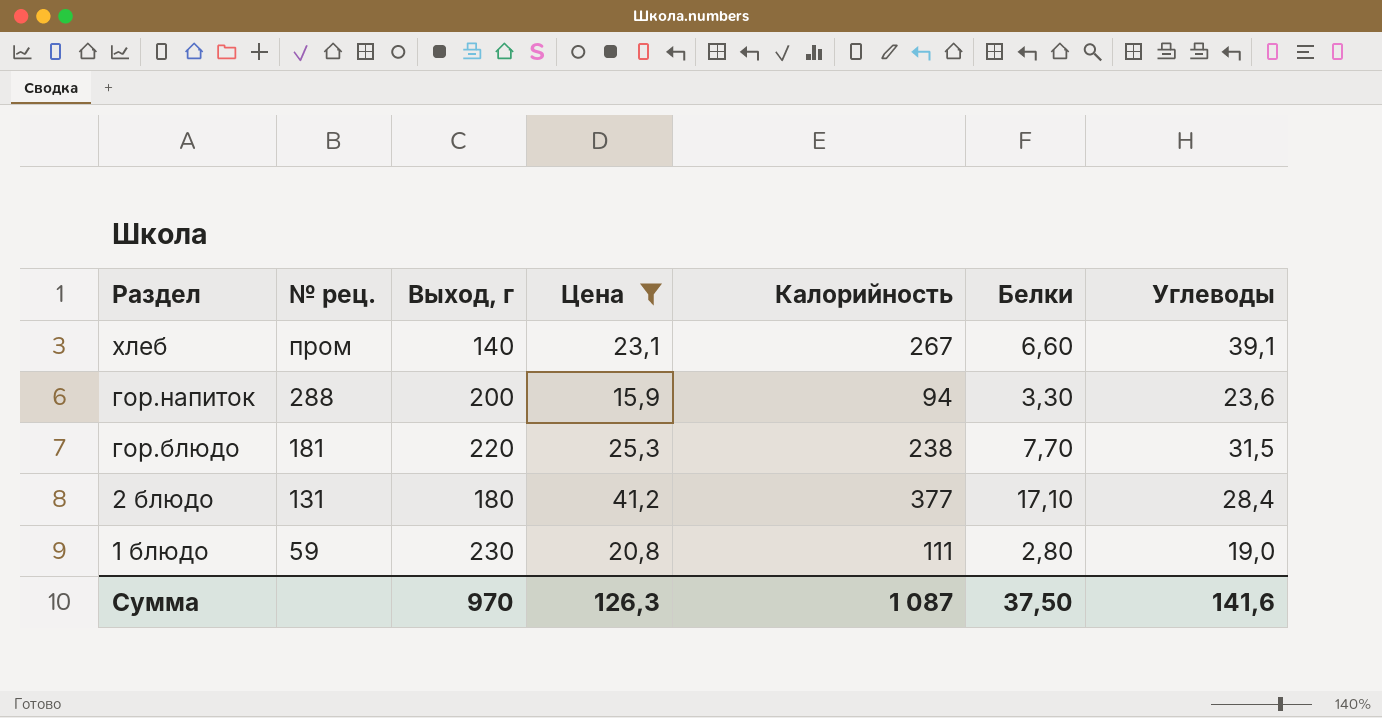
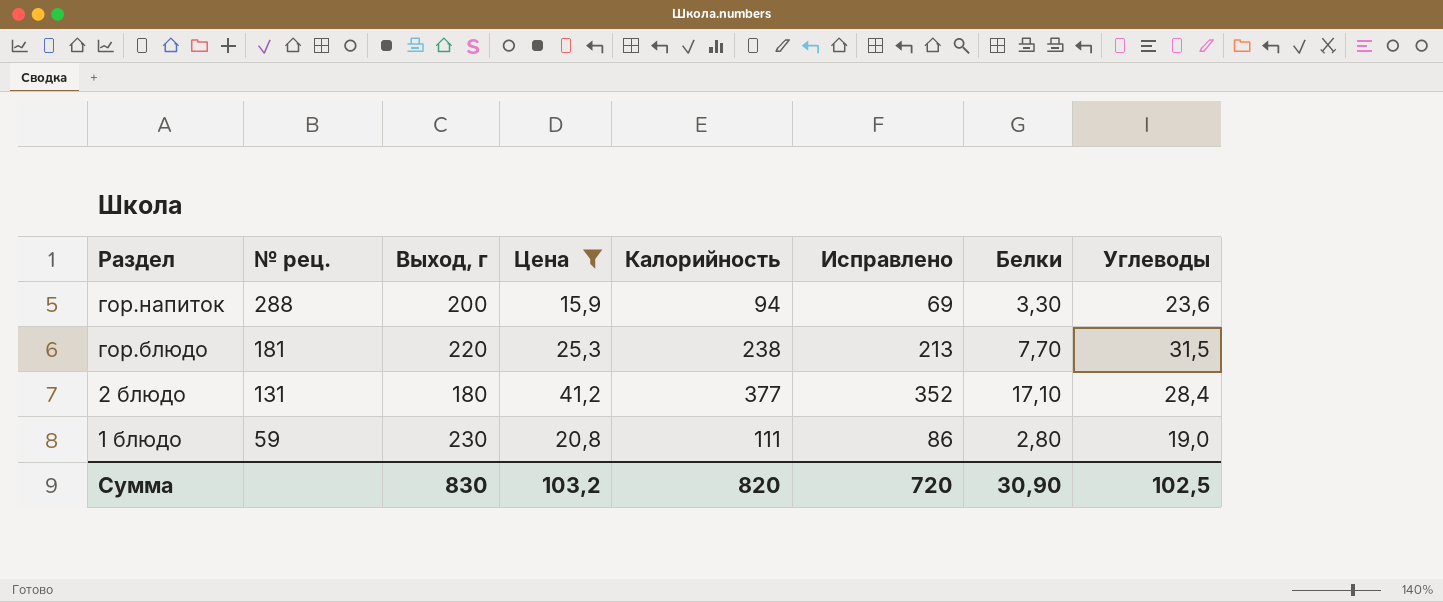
column Исправлено | formula: none -> [Калорийность] - 25
row хлеб: пром | 140 | 23,1 | 267 | 6,60 | 39,1 -> none
Сумма | Выход, г: 970 -> 830
Сумма | Цена: 126,3 -> 103,2
Сумма | Калорийность: 1 087 -> 820
Сумма | Белки: 37,50 -> 30,90
Сумма | Углеводы: 141,6 -> 102,5

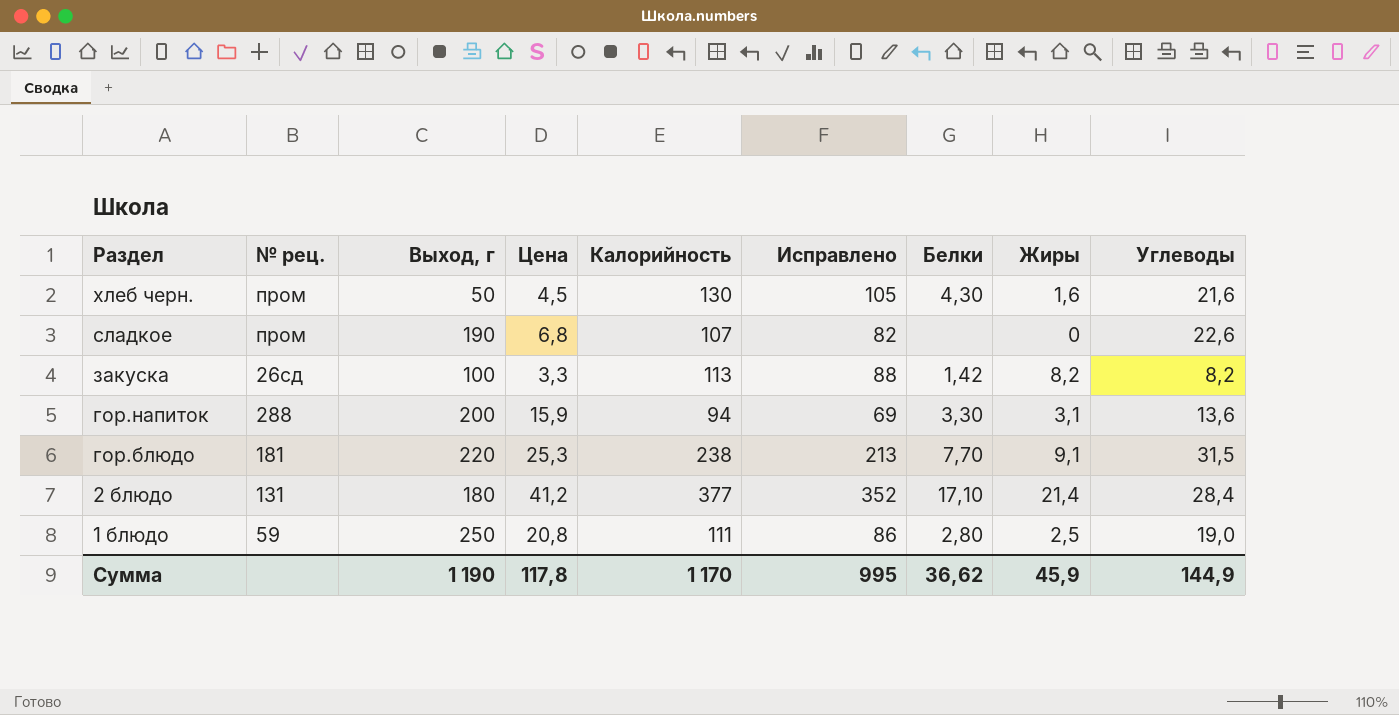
filter: Цена >= 15,9 -> none
column Жиры | position: none -> 8
гор.напиток | Углеводы: 23,6 -> 13,6
1 блюдо | Выход, г: 230 -> 250
Сумма | Выход, г: 830 -> 1 190
Сумма | Цена: 103,2 -> 117,8
Сумма | Калорийность: 820 -> 1 170
Сумма | Исправлено: 720 -> 995
Сумма | Белки: 30,90 -> 36,62
Сумма | Углеводы: 102,5 -> 144,9

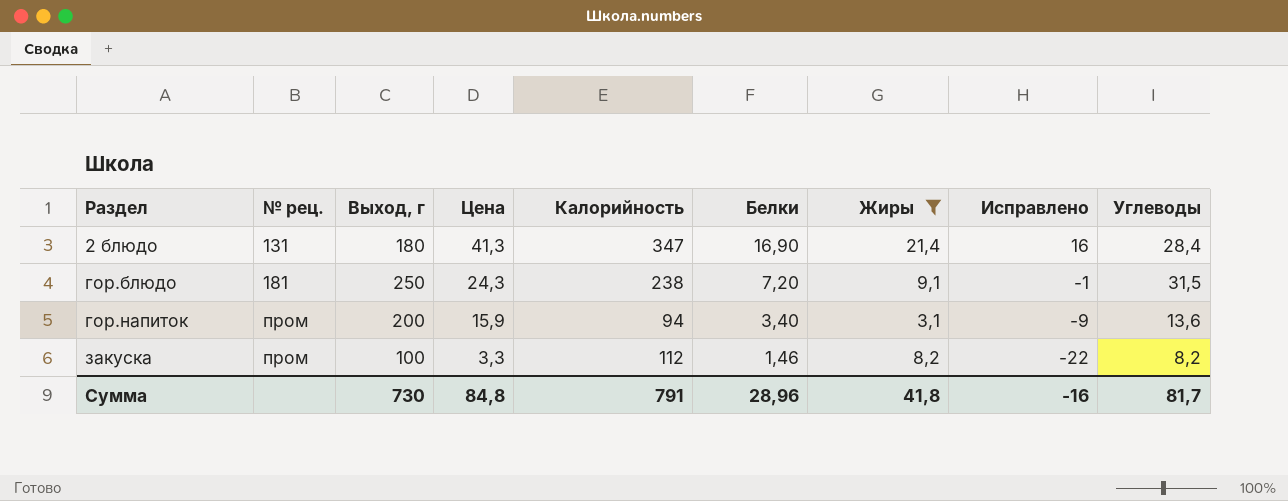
filter: none -> Жиры >= 3,1
row order: Раздел descending -> Раздел ascending
column Исправлено | formula: [Калорийность] - 25 -> [Цена] - 25
column Исправлено | position: 6 -> 8
2 блюдо | Цена: 41,2 -> 41,3
2 блюдо | Калорийность: 377 -> 347
2 блюдо | Белки: 17,10 -> 16,90
гор.блюдо | Выход, г: 220 -> 250
гор.блюдо | Цена: 25,3 -> 24,3
гор.блюдо | Белки: 7,70 -> 7,20
гор.напиток | № рец.: 288 -> пром
гор.напиток | Белки: 3,30 -> 3,40
закуска | № рец.: 26сд -> пром
закуска | Калорийность: 113 -> 112
закуска | Белки: 1,42 -> 1,46
Сумма | Выход, г: 1 190 -> 730
Сумма | Цена: 117,8 -> 84,8
Сумма | Калорийность: 1 170 -> 791
Сумма | Белки: 36,62 -> 28,96
Сумма | Жиры: 45,9 -> 41,8
Сумма | Исправлено: 995 -> -16
Сумма | Углеводы: 144,9 -> 81,7

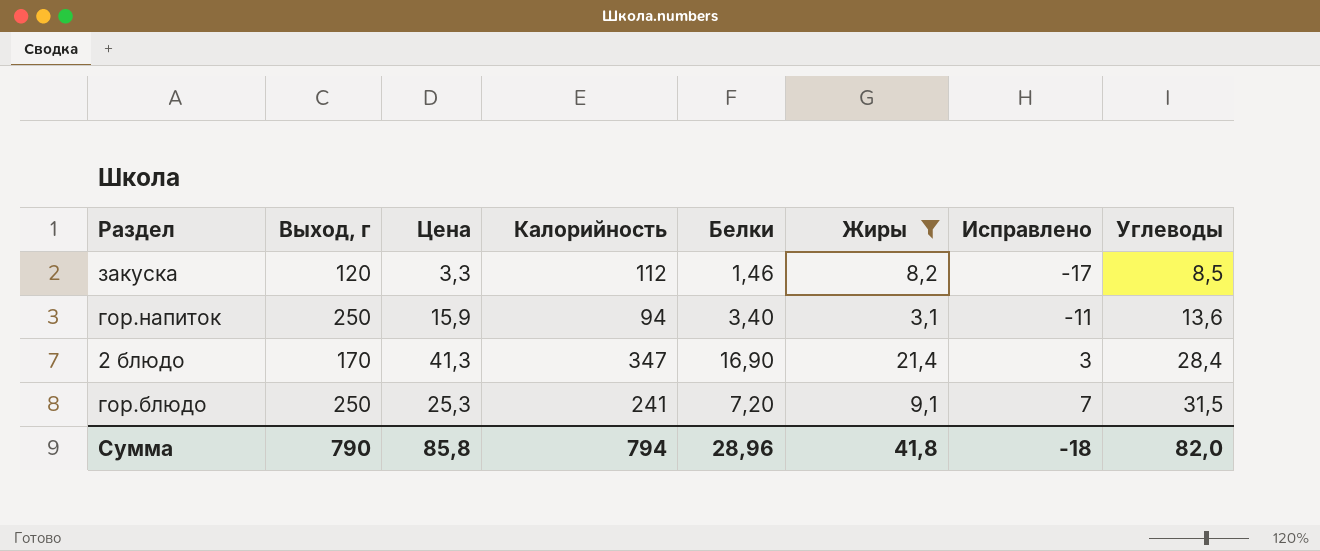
row order: Раздел ascending -> Исправлено ascending
column № рец. | position: 2 -> none
column Исправлено | formula: [Цена] - 25 -> [Углеводы] - 25
закуска | Выход, г: 100 -> 120
закуска | Углеводы: 8,2 -> 8,5
гор.напиток | Выход, г: 200 -> 250
2 блюдо | Выход, г: 180 -> 170
гор.блюдо | Цена: 24,3 -> 25,3
гор.блюдо | Калорийность: 238 -> 241
Сумма | Выход, г: 730 -> 790
Сумма | Цена: 84,8 -> 85,8
Сумма | Калорийность: 791 -> 794
Сумма | Исправлено: -16 -> -18
Сумма | Углеводы: 81,7 -> 82,0

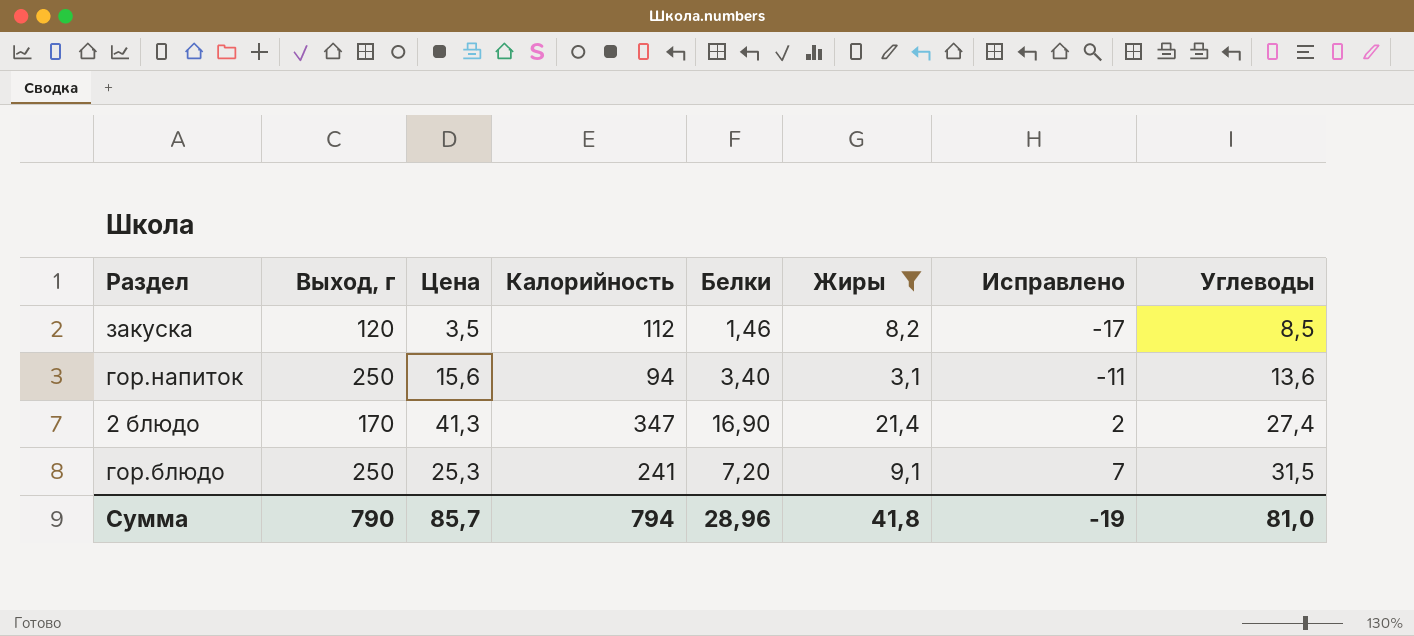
закуска | Цена: 3,3 -> 3,5
гор.напиток | Цена: 15,9 -> 15,6
2 блюдо | Исправлено: 3 -> 2
2 блюдо | Углеводы: 28,4 -> 27,4
Сумма | Цена: 85,8 -> 85,7
Сумма | Исправлено: -18 -> -19
Сумма | Углеводы: 82,0 -> 81,0

